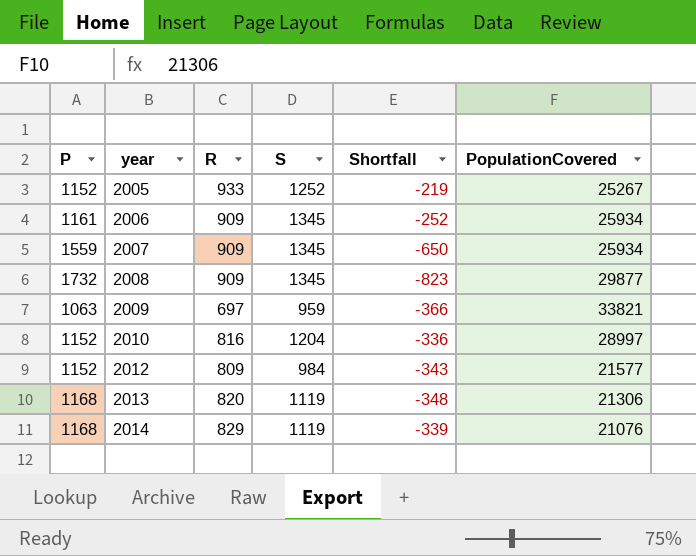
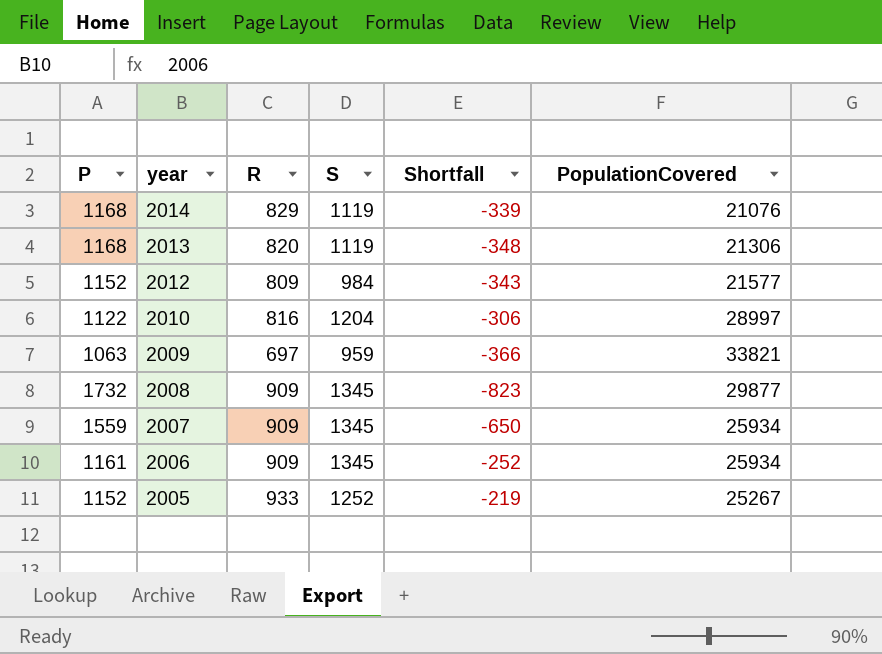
row order: year ascending -> year descending
2010 | P: 1152 -> 1122
2010 | Shortfall: -336 -> -306

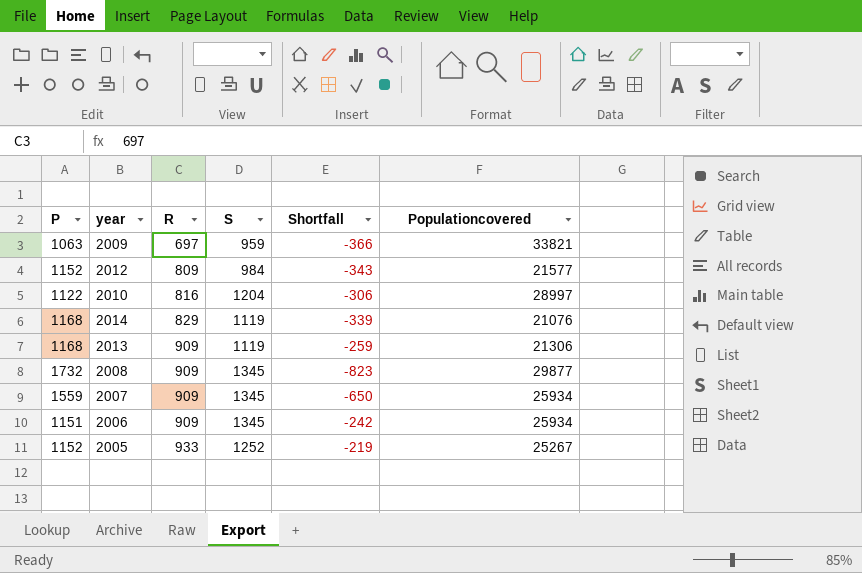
row order: year descending -> R ascending
column name: PopulationCovered -> Populationcovered
2013 | R: 820 -> 909
2013 | Shortfall: -348 -> -259
2006 | P: 1161 -> 1151
2006 | Shortfall: -252 -> -242

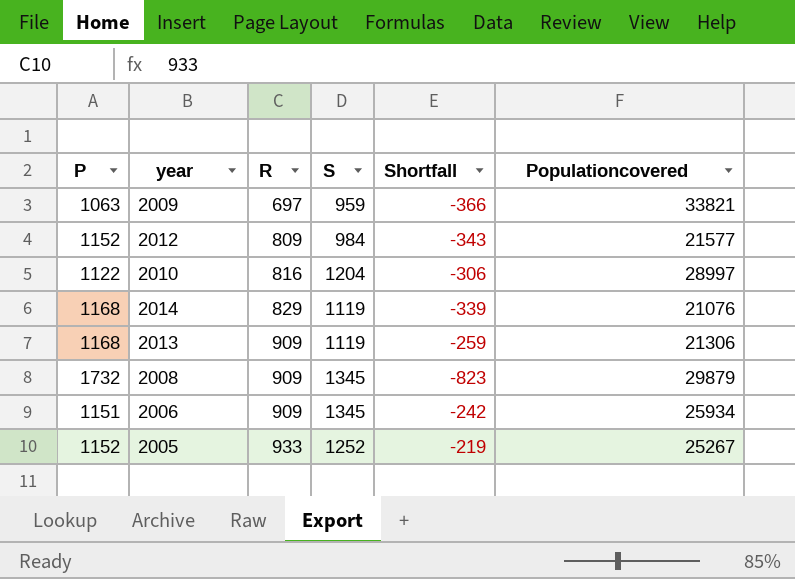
row 2007: 1559 | 909 | 1345 | -650 | 25934 -> none
2008 | Populationcovered: 29877 -> 29879

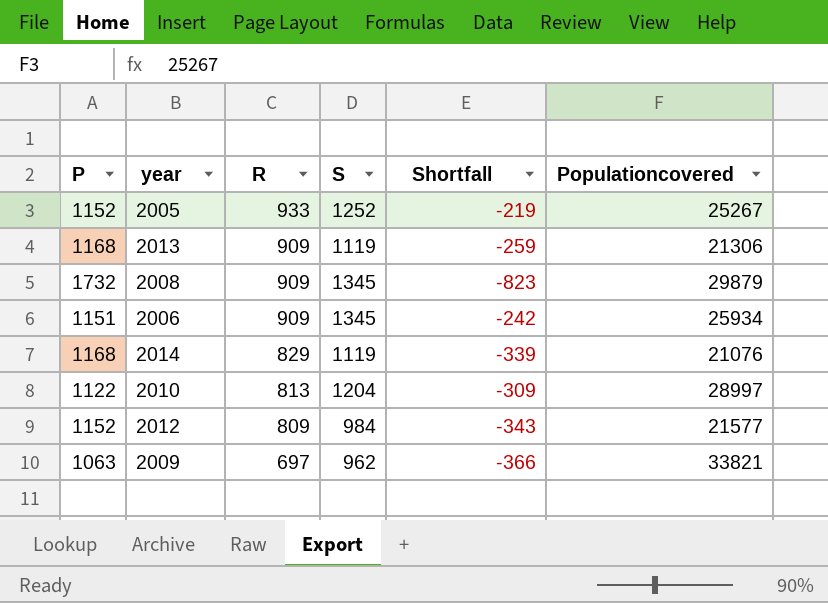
row order: R ascending -> R descending
2010 | R: 816 -> 813
2010 | Shortfall: -306 -> -309
2009 | S: 959 -> 962

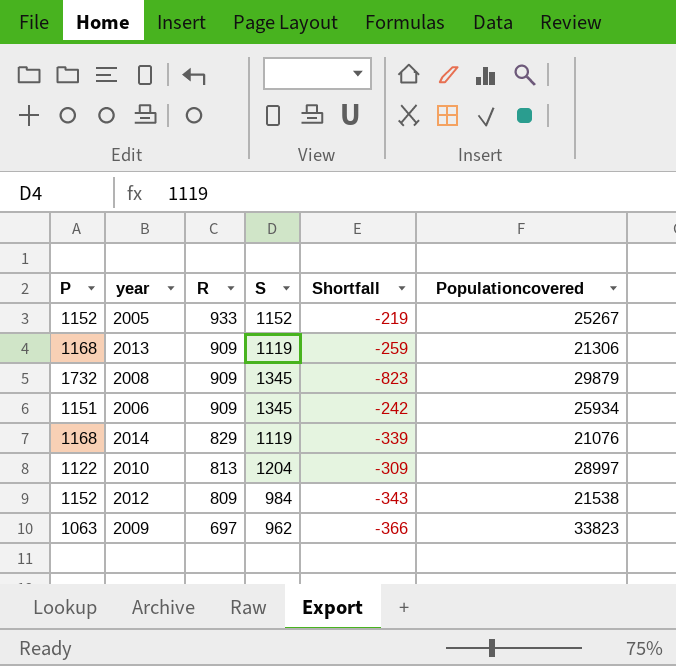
2005 | S: 1252 -> 1152
2012 | Populationcovered: 21577 -> 21538
2009 | Populationcovered: 33821 -> 33823

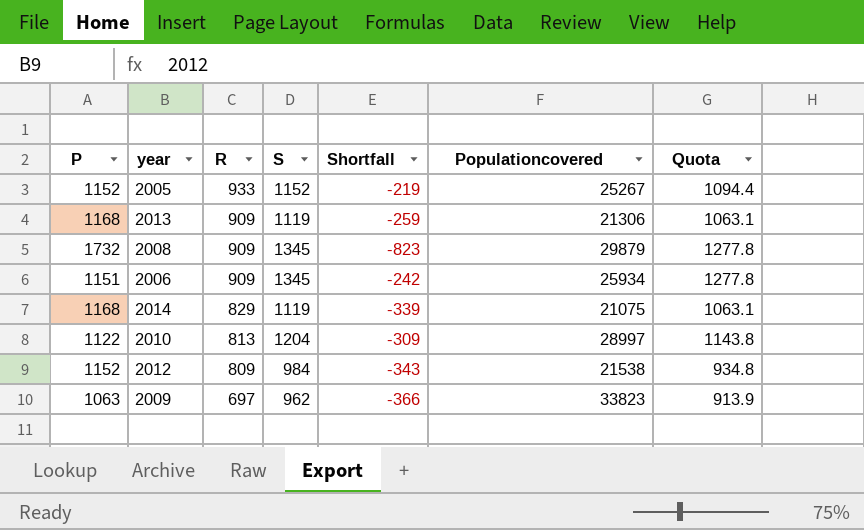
column Quota | formula: none -> [S] * 0.95
2014 | Populationcovered: 21076 -> 21075

